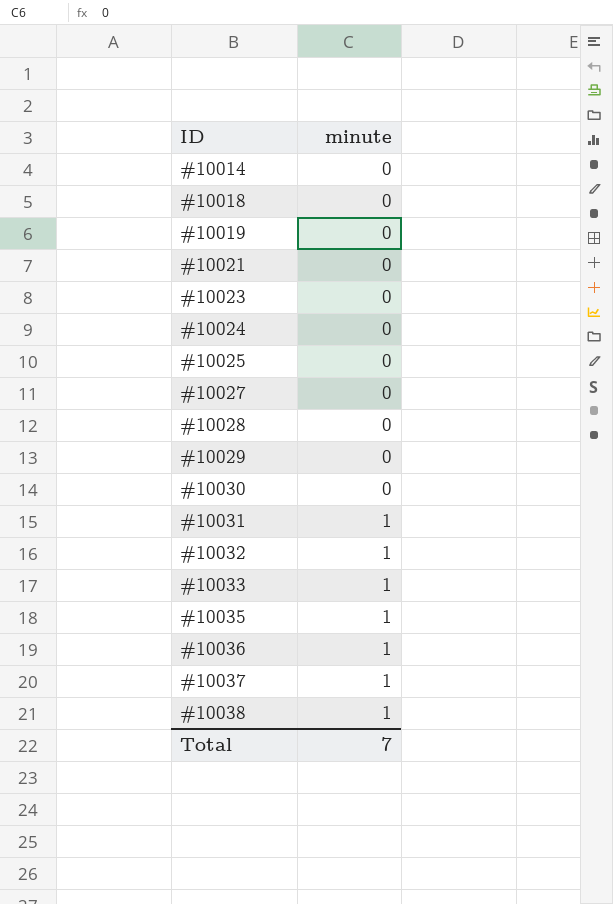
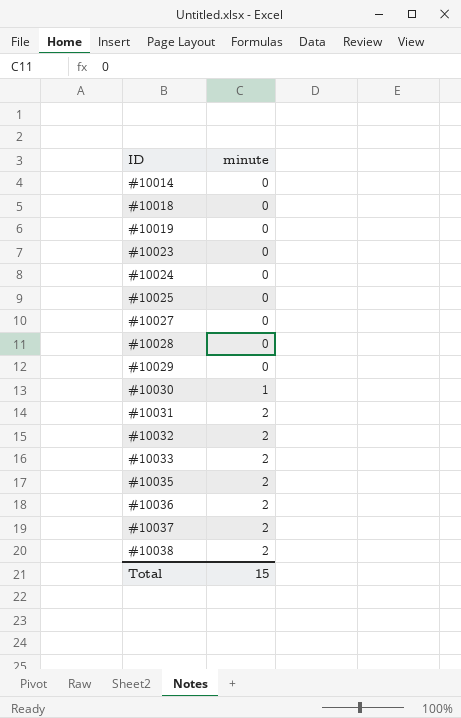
row #10021: 0 -> none
#10030 | minute: 0 -> 1
#10031 | minute: 1 -> 2
#10032 | minute: 1 -> 2
#10033 | minute: 1 -> 2
#10035 | minute: 1 -> 2
#10036 | minute: 1 -> 2
#10037 | minute: 1 -> 2
#10038 | minute: 1 -> 2
Total | minute: 7 -> 15

